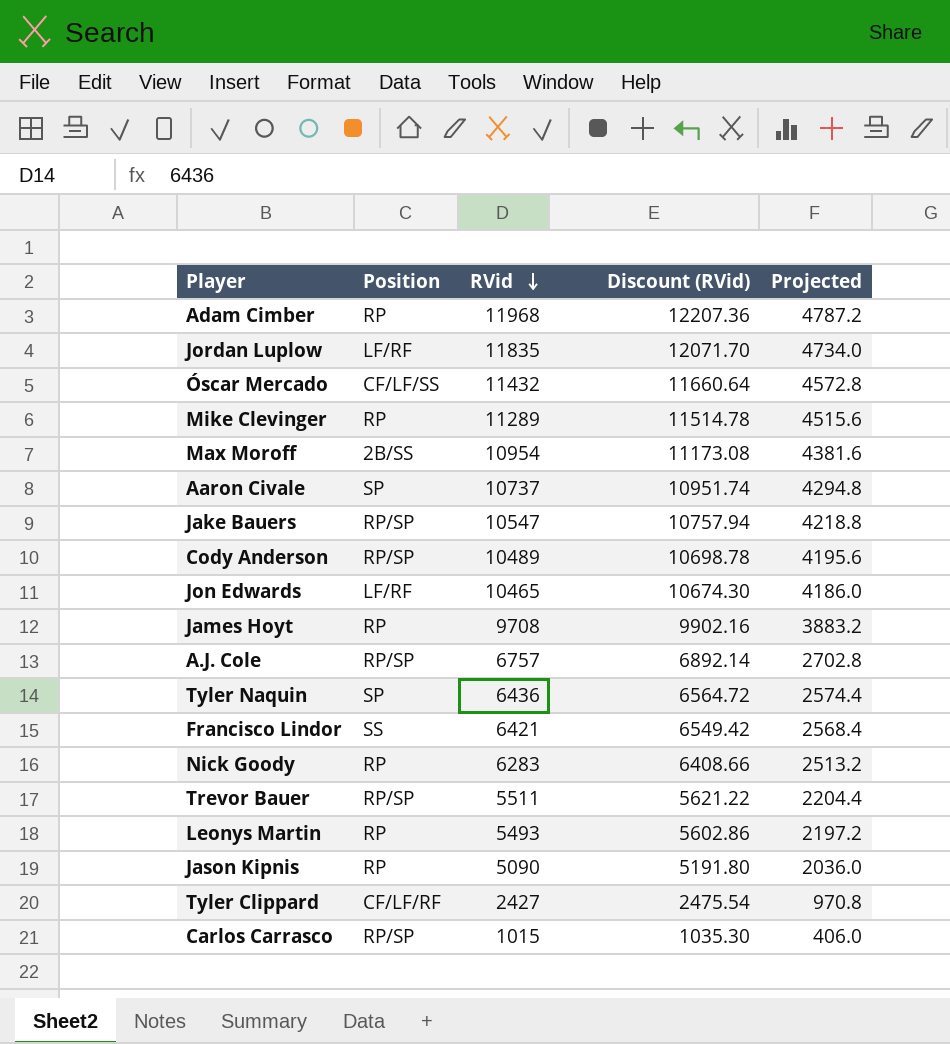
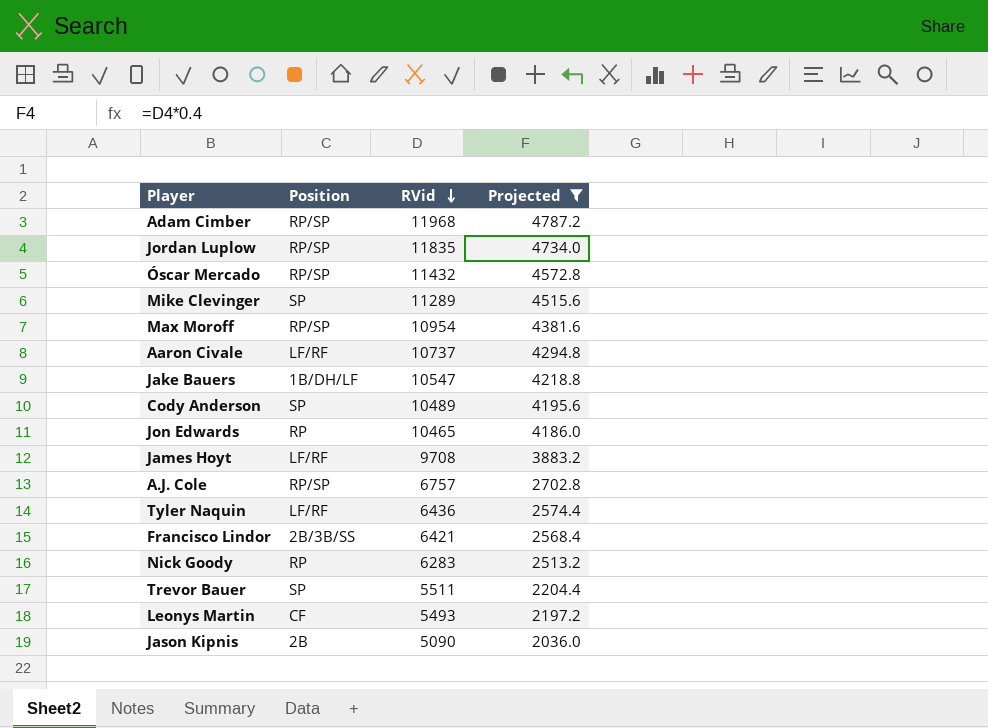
filter: none -> Projected >= 2036.0
column Discount (RVid) | formula: [RVid] * 1.02 -> none
Adam Cimber | Position: RP -> RP/SP
Jordan Luplow | Position: LF/RF -> RP/SP
Óscar Mercado | Position: CF/LF/SS -> RP/SP
Mike Clevinger | Position: RP -> SP
Max Moroff | Position: 2B/SS -> RP/SP
Aaron Civale | Position: SP -> LF/RF
Jake Bauers | Position: RP/SP -> 1B/DH/LF
Cody Anderson | Position: RP/SP -> SP
Jon Edwards | Position: LF/RF -> RP
James Hoyt | Position: RP -> LF/RF
Tyler Naquin | Position: SP -> LF/RF
Francisco Lindor | Position: SS -> 2B/3B/SS
Trevor Bauer | Position: RP/SP -> SP
Leonys Martin | Position: RP -> CF
Jason Kipnis | Position: RP -> 2B

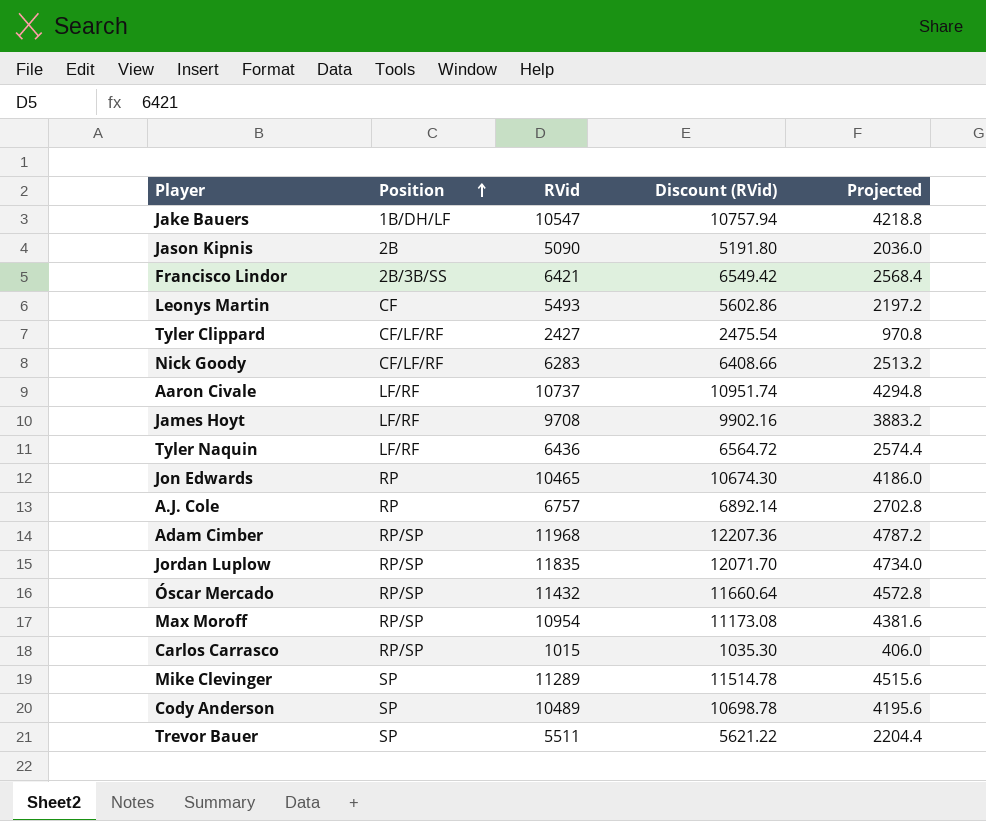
filter: Projected >= 2036.0 -> none
row order: RVid descending -> Position ascending
column Discount (RVid) | formula: none -> [RVid] * 1.02
Nick Goody | Position: RP -> CF/LF/RF
A.J. Cole | Position: RP/SP -> RP

